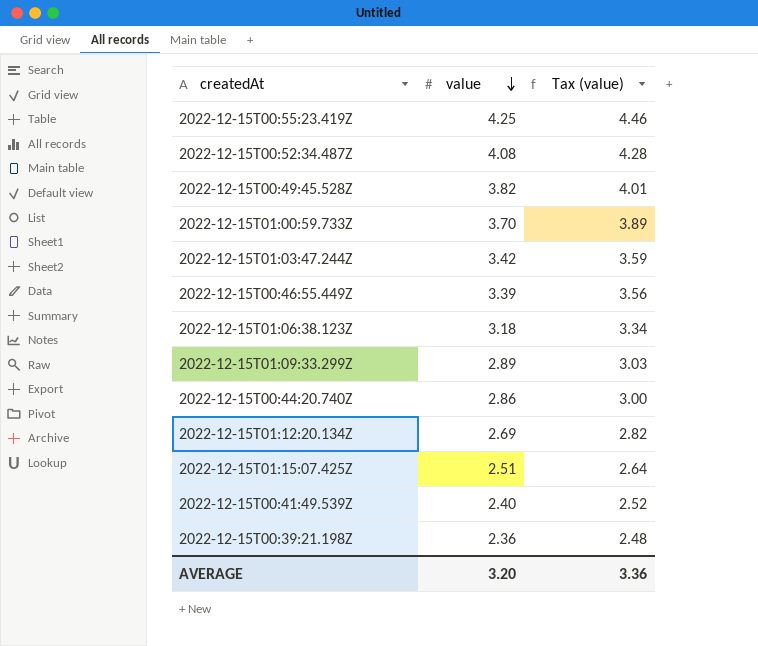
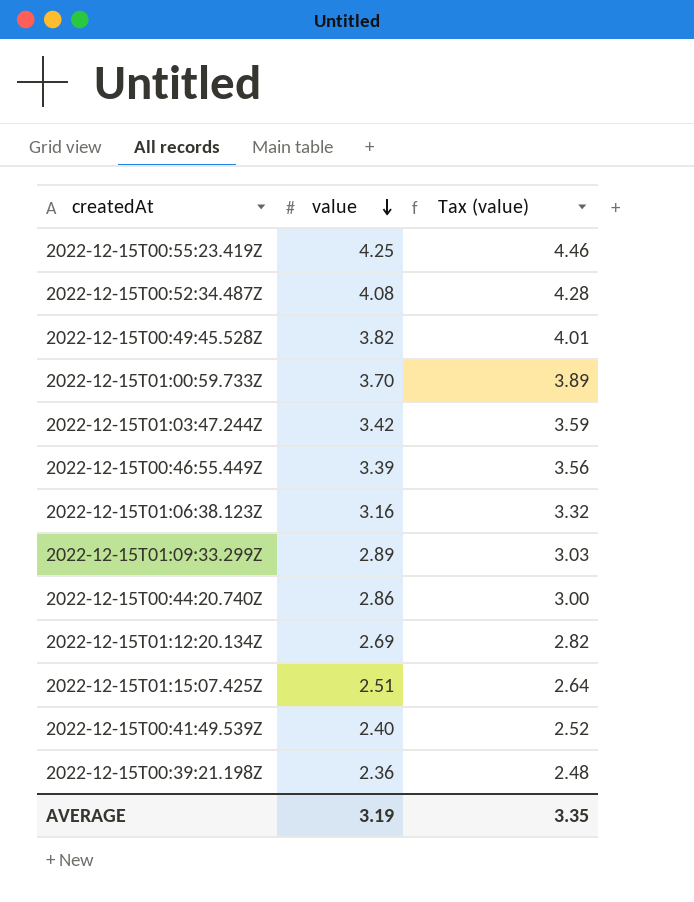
2022-12-15T01:06:38.123Z | value: 3.18 -> 3.16
2022-12-15T01:06:38.123Z | Tax (value): 3.34 -> 3.32
AVERAGE | value: 3.20 -> 3.19
AVERAGE | Tax (value): 3.36 -> 3.35

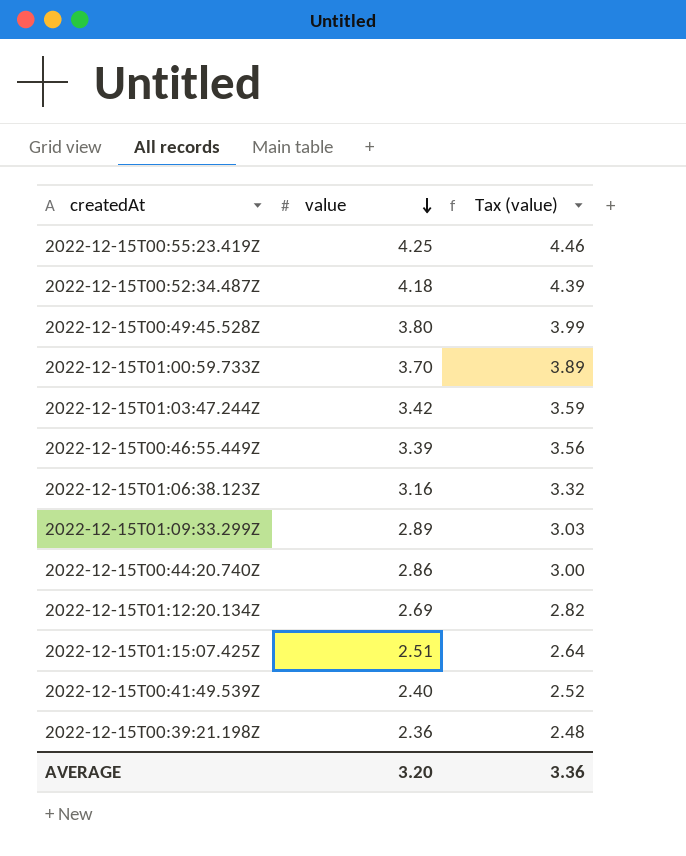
2022-12-15T00:52:34.487Z | value: 4.08 -> 4.18
2022-12-15T00:52:34.487Z | Tax (value): 4.28 -> 4.39
2022-12-15T00:49:45.528Z | value: 3.82 -> 3.80
2022-12-15T00:49:45.528Z | Tax (value): 4.01 -> 3.99
AVERAGE | value: 3.19 -> 3.20
AVERAGE | Tax (value): 3.35 -> 3.36

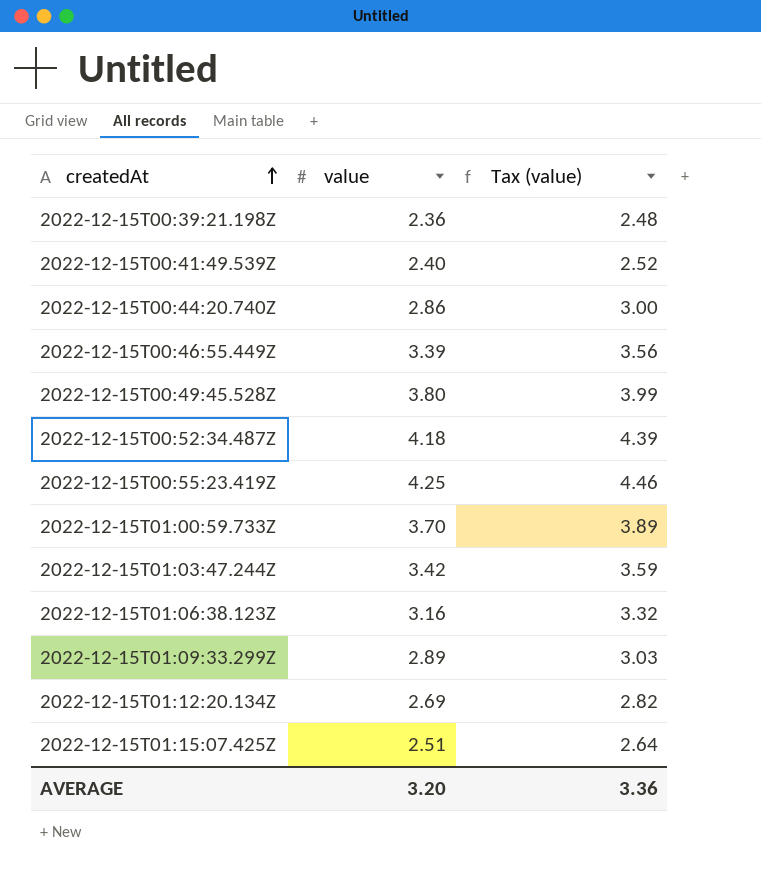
row order: value descending -> createdAt ascending

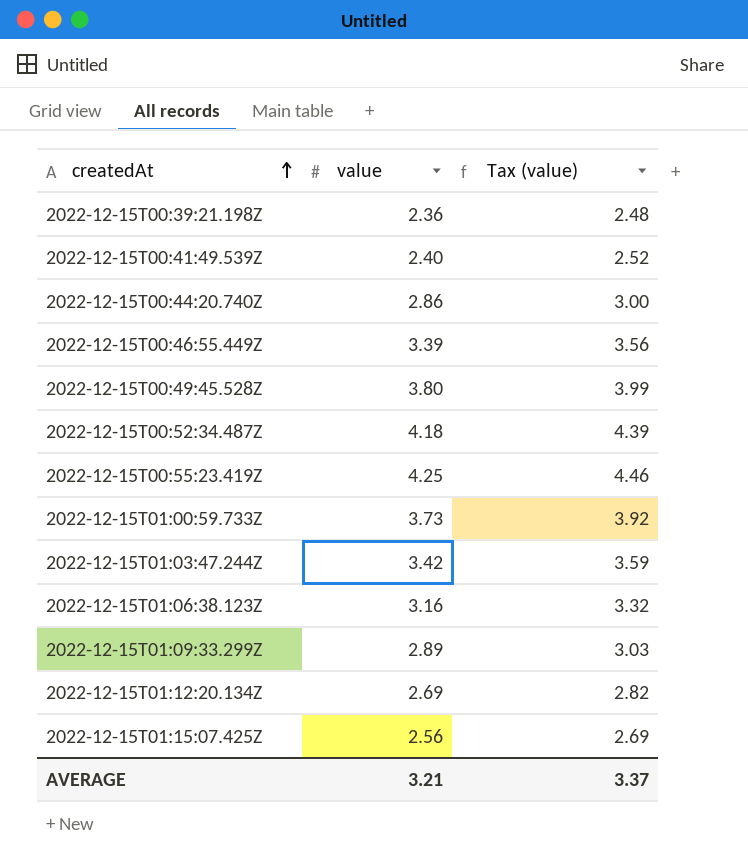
2022-12-15T01:00:59.733Z | value: 3.70 -> 3.73
2022-12-15T01:00:59.733Z | Tax (value): 3.89 -> 3.92
2022-12-15T01:15:07.425Z | value: 2.51 -> 2.56
2022-12-15T01:15:07.425Z | Tax (value): 2.64 -> 2.69
AVERAGE | value: 3.20 -> 3.21
AVERAGE | Tax (value): 3.36 -> 3.37

